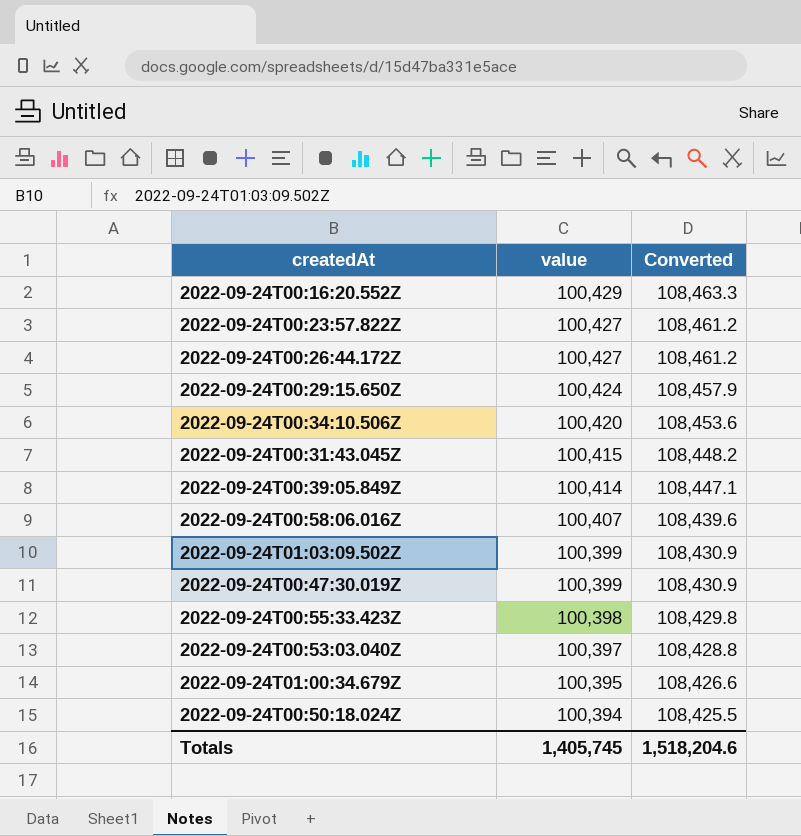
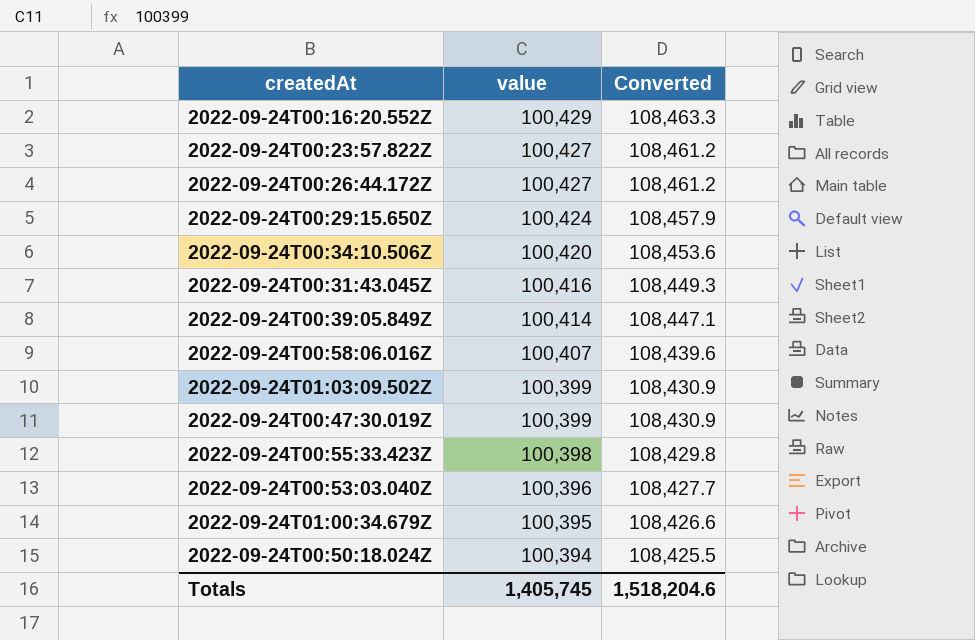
2022-09-24T00:31:43.045Z | value: 100,415 -> 100,416
2022-09-24T00:31:43.045Z | Converted: 108,448.2 -> 108,449.3
2022-09-24T00:53:03.040Z | value: 100,397 -> 100,396
2022-09-24T00:53:03.040Z | Converted: 108,428.8 -> 108,427.7

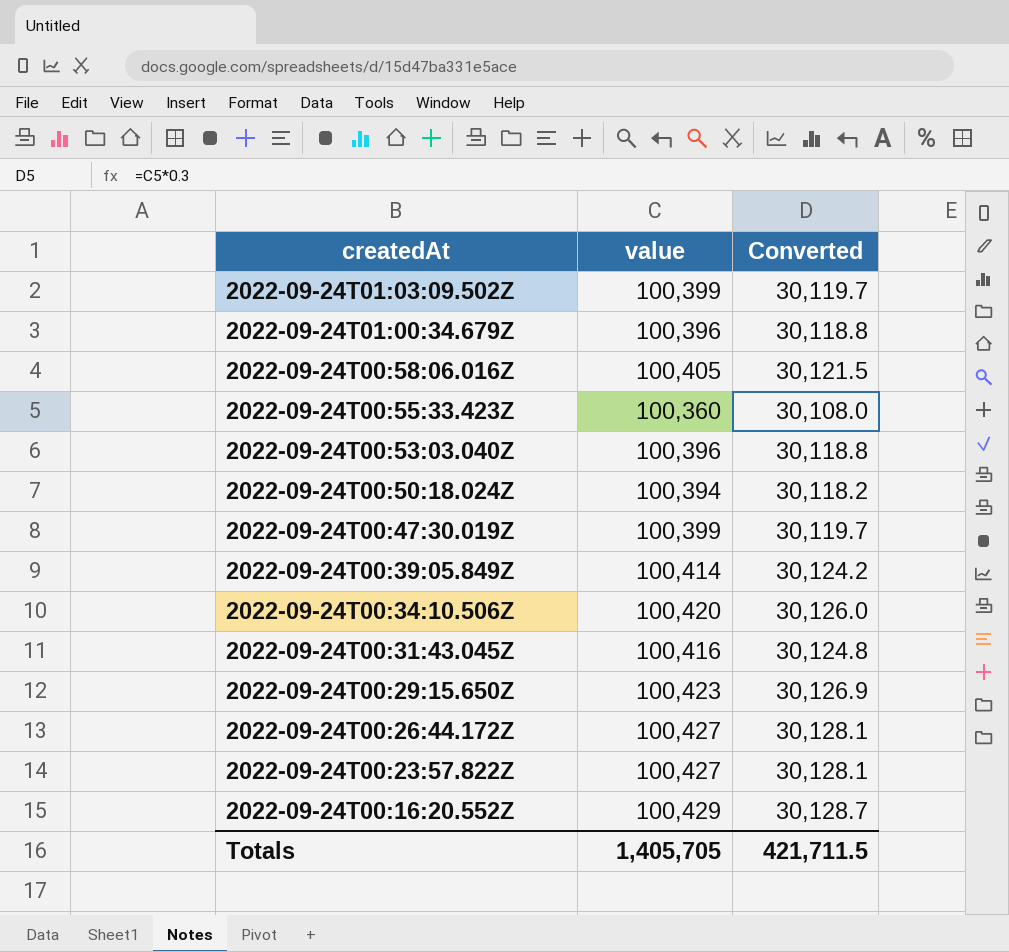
row order: value descending -> createdAt descending
column Converted | formula: [value] * 1.08 -> [value] * 0.3
2022-09-24T01:00:34.679Z | value: 100,395 -> 100,396
2022-09-24T00:58:06.016Z | value: 100,407 -> 100,405
2022-09-24T00:55:33.423Z | value: 100,398 -> 100,360
2022-09-24T00:29:15.650Z | value: 100,424 -> 100,423
Totals | value: 1,405,745 -> 1,405,705
Totals | Converted: 1,518,204.6 -> 421,711.5

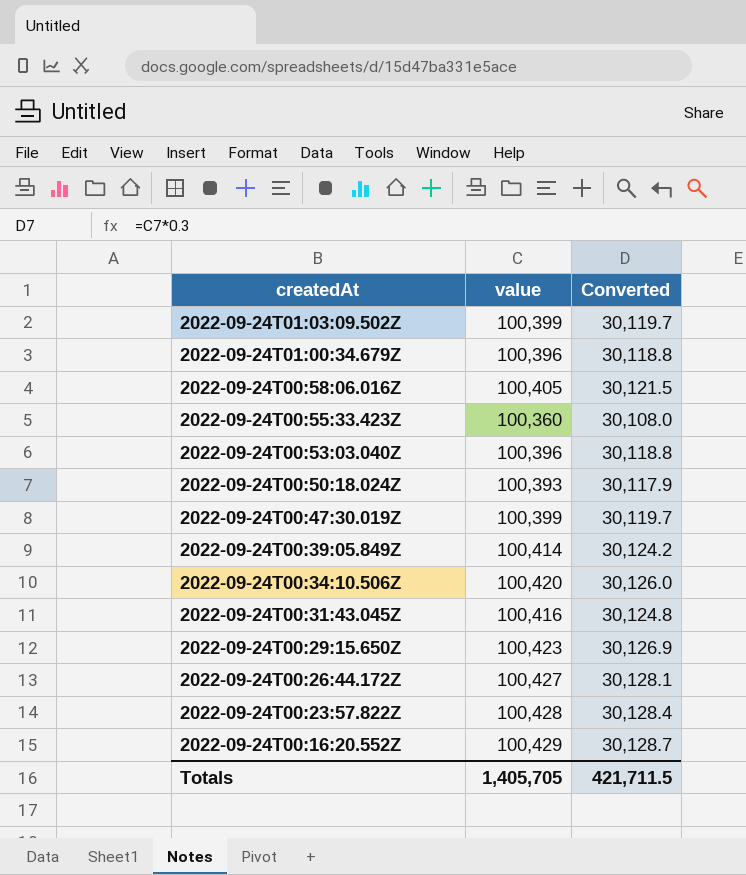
2022-09-24T00:50:18.024Z | value: 100,394 -> 100,393
2022-09-24T00:50:18.024Z | Converted: 30,118.2 -> 30,117.9
2022-09-24T00:23:57.822Z | value: 100,427 -> 100,428
2022-09-24T00:23:57.822Z | Converted: 30,128.1 -> 30,128.4

